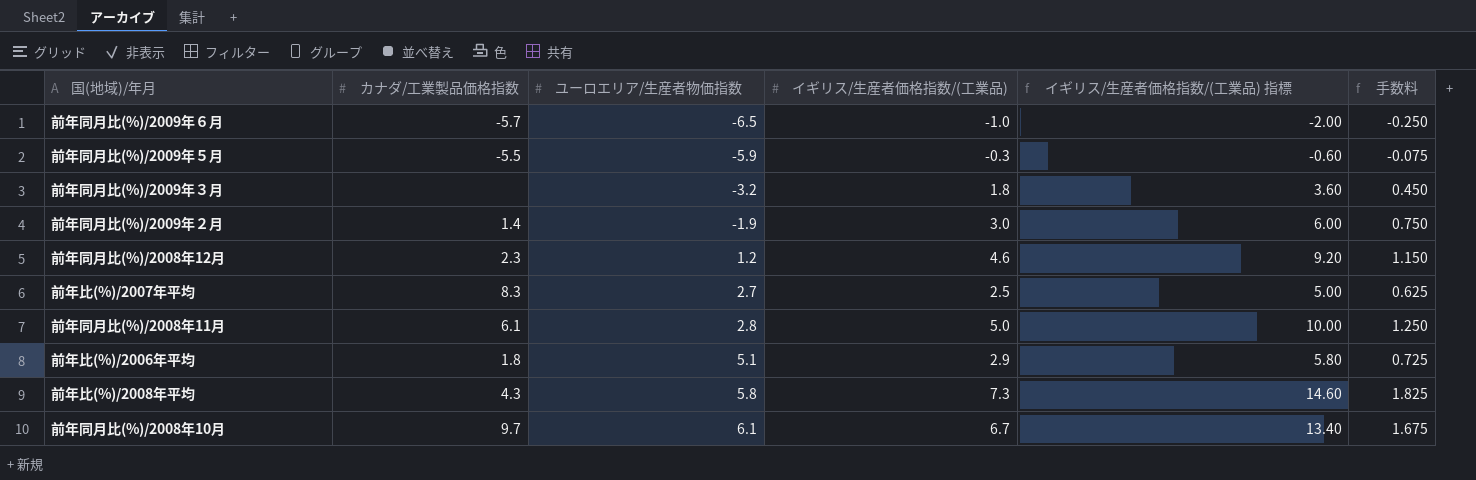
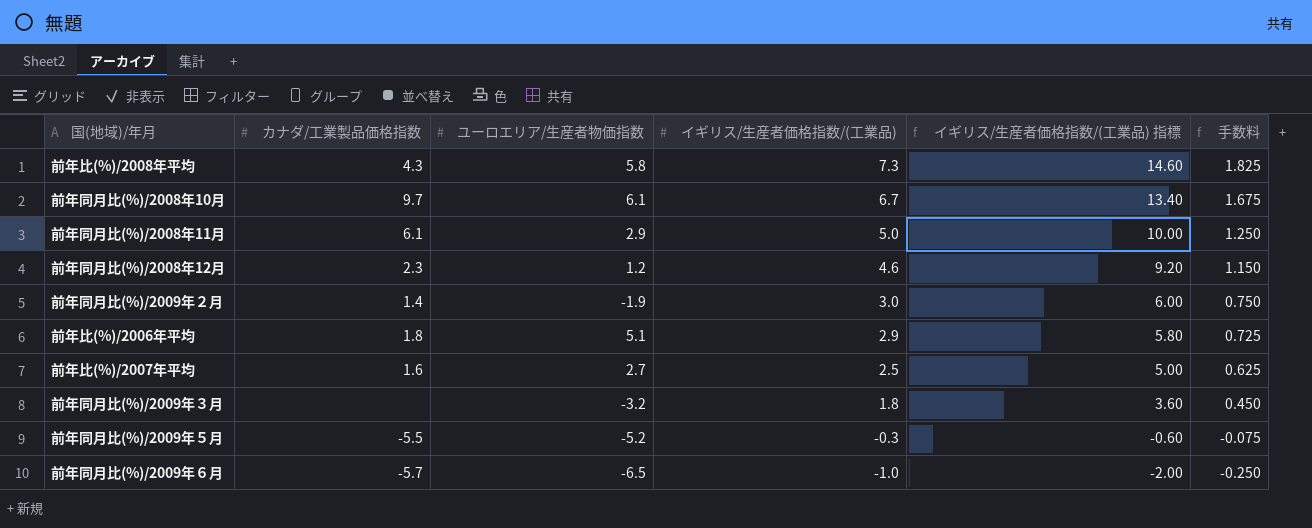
row order: ユーロエリア/生産者物価指数 ascending -> イギリス/生産者価格指数/(工業品) descending
前年同月比(%)/2008年11月 | ユーロエリア/生産者物価指数: 2.8 -> 2.9
前年比(%)/2007年平均 | カナダ/工業製品価格指数: 8.3 -> 1.6
前年同月比(%)/2009年５月 | ユーロエリア/生産者物価指数: -5.9 -> -5.2

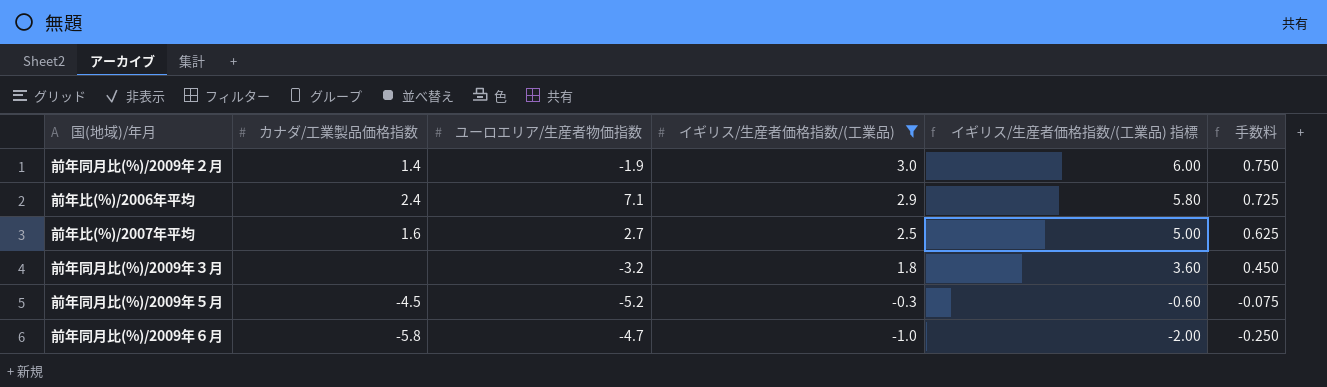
filter: none -> イギリス/生産者価格指数/(工業品) <= 3.0
前年比(%)/2006年平均 | カナダ/工業製品価格指数: 1.8 -> 2.4
前年比(%)/2006年平均 | ユーロエリア/生産者物価指数: 5.1 -> 7.1
前年同月比(%)/2009年５月 | カナダ/工業製品価格指数: -5.5 -> -4.5
前年同月比(%)/2009年６月 | カナダ/工業製品価格指数: -5.7 -> -5.8
前年同月比(%)/2009年６月 | ユーロエリア/生産者物価指数: -6.5 -> -4.7

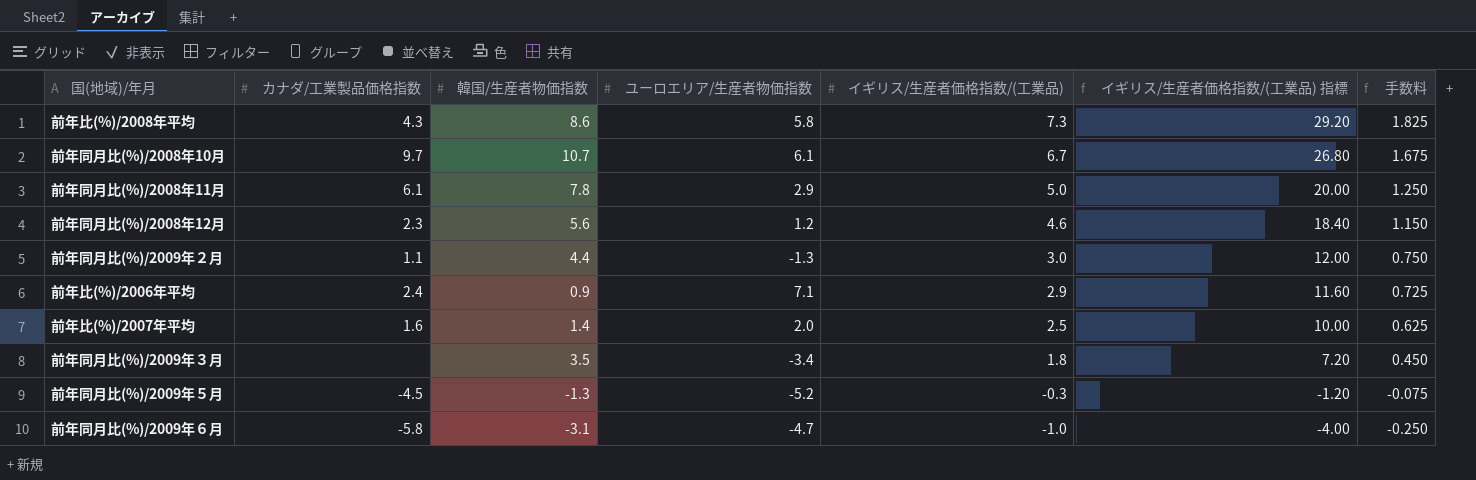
filter: イギリス/生産者価格指数/(工業品) <= 3.0 -> none
column 韓国/生産者物価指数 | position: none -> 3
column イギリス/生産者価格指数/(工業品) 指標 | formula: [イギリス/生産者価格指数/(工業品)] * 2 -> [イギリス/生産者価格指数/(工業品)] * 4
前年同月比(%)/2009年２月 | カナダ/工業製品価格指数: 1.4 -> 1.1
前年同月比(%)/2009年２月 | ユーロエリア/生産者物価指数: -1.9 -> -1.3
前年比(%)/2007年平均 | ユーロエリア/生産者物価指数: 2.7 -> 2.0
前年同月比(%)/2009年３月 | ユーロエリア/生産者物価指数: -3.2 -> -3.4

